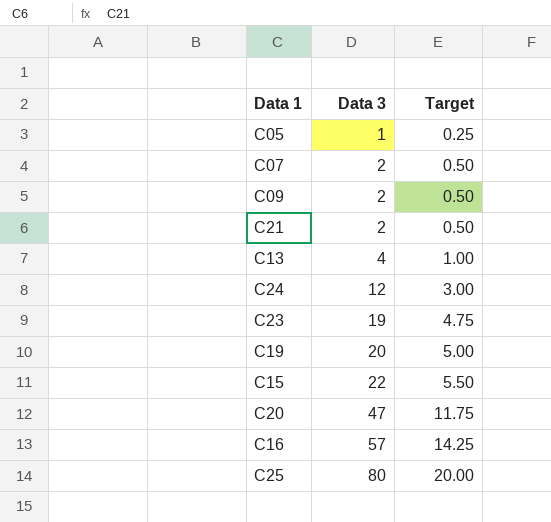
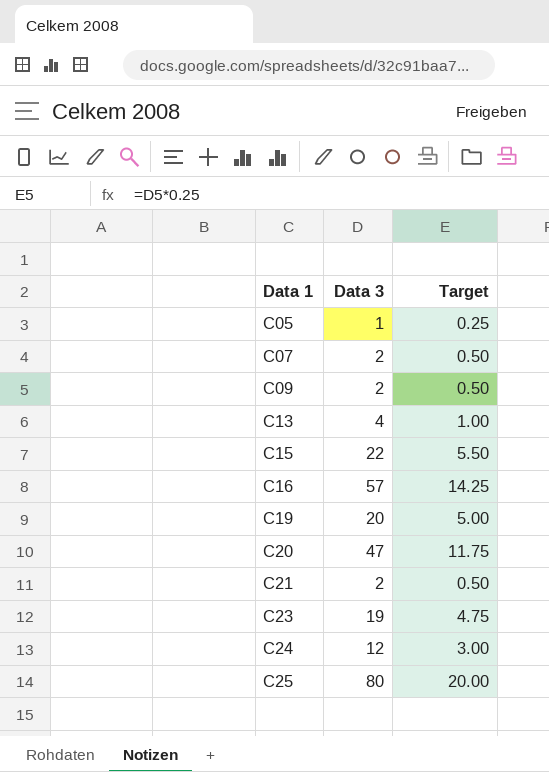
row order: Data 3 ascending -> Data 1 ascending

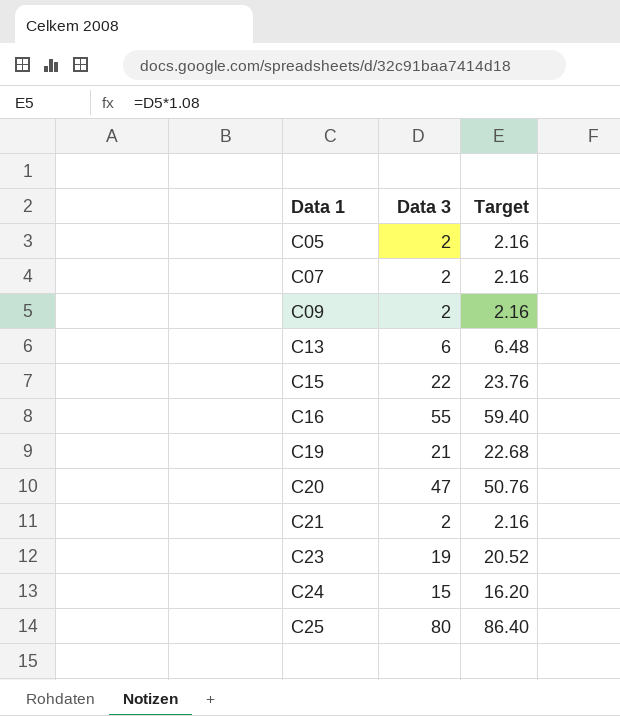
column Target | formula: [Data 3] * 0.25 -> [Data 3] * 1.08
C05 | Data 3: 1 -> 2
C13 | Data 3: 4 -> 6
C16 | Data 3: 57 -> 55
C19 | Data 3: 20 -> 21
C24 | Data 3: 12 -> 15

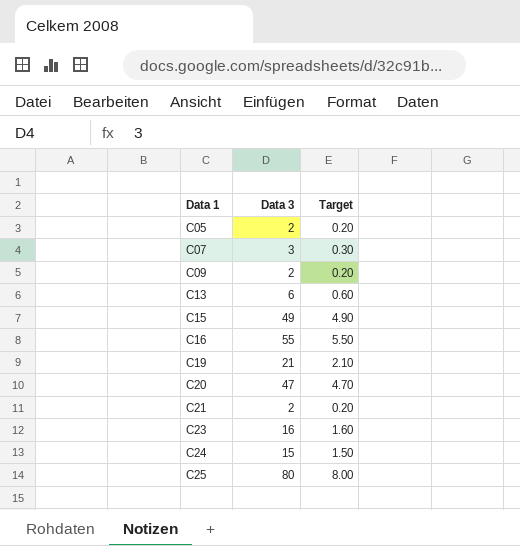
column Target | formula: [Data 3] * 1.08 -> [Data 3] * 0.1
C07 | Data 3: 2 -> 3
C15 | Data 3: 22 -> 49
C23 | Data 3: 19 -> 16

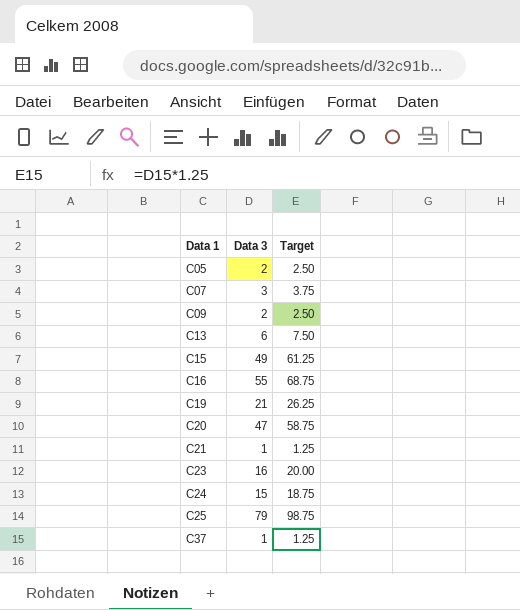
column Target | formula: [Data 3] * 0.1 -> [Data 3] * 1.25
C21 | Data 3: 2 -> 1
C25 | Data 3: 80 -> 79
row C37: none -> 1 | 1.25

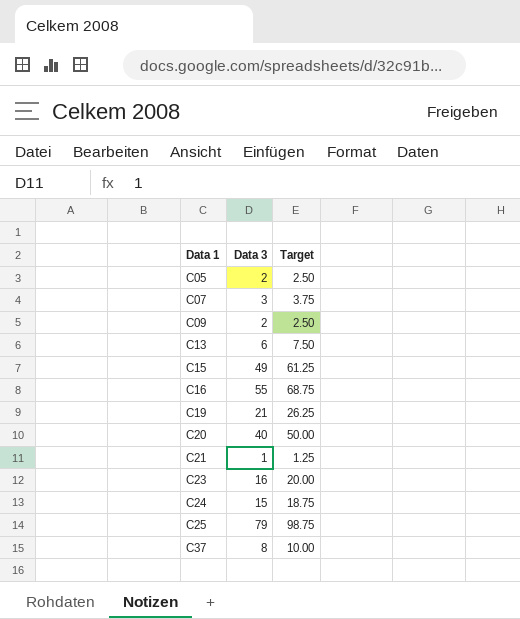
C20 | Data 3: 47 -> 40
C20 | Target: 58.75 -> 50.00
C37 | Data 3: 1 -> 8
C37 | Target: 1.25 -> 10.00

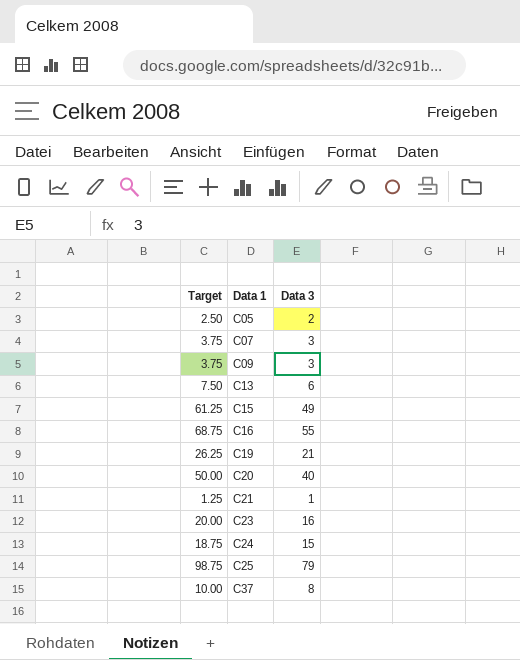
column Target | position: 3 -> 1
C09 | Target: 2.50 -> 3.75
C09 | Data 3: 2 -> 3

